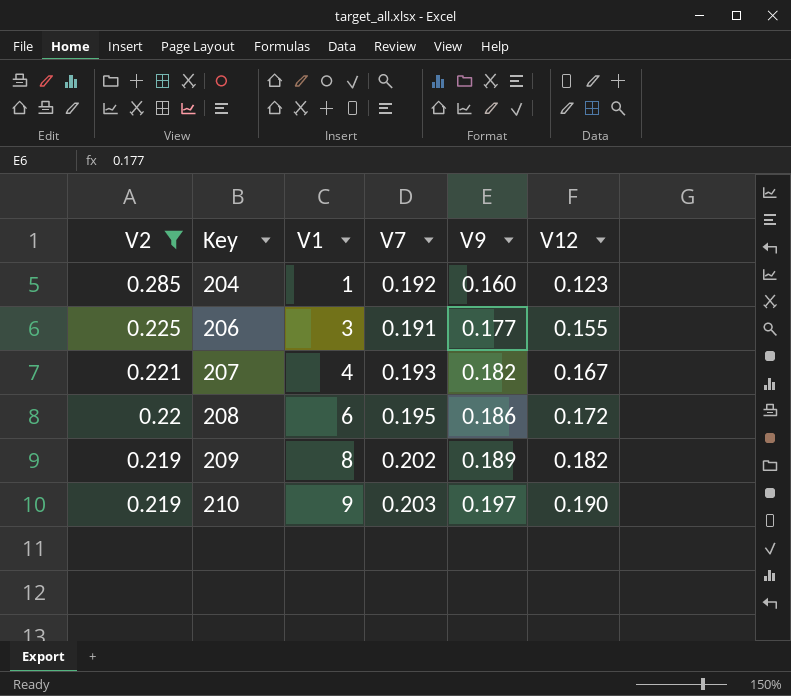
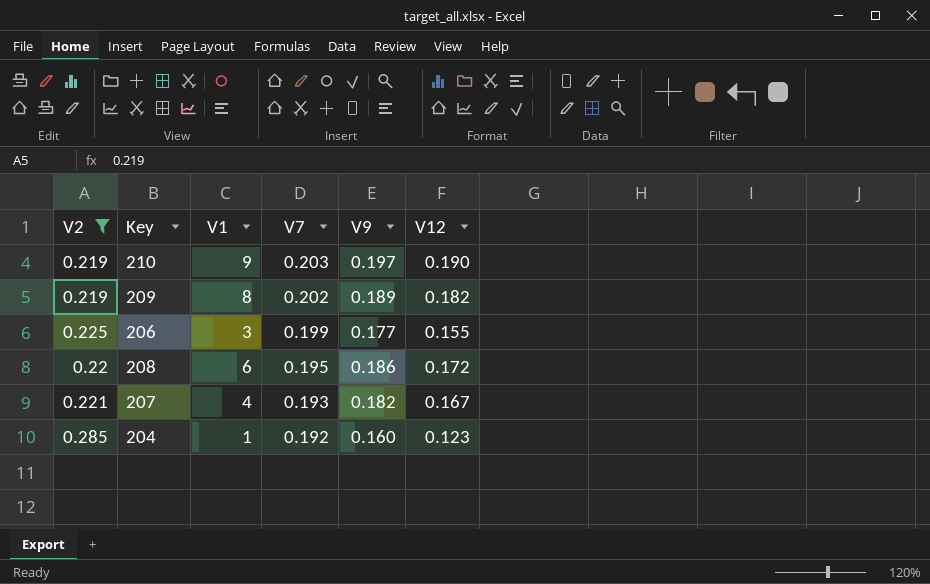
row order: V2 descending -> V7 descending
206 | V7: 0.191 -> 0.199

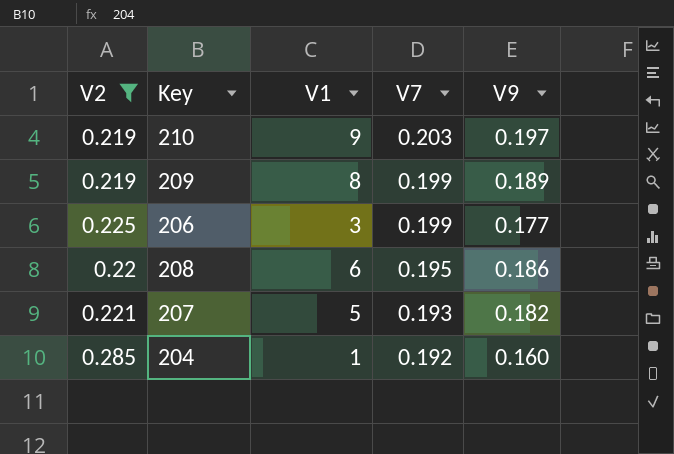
column V12 | position: 6 -> none
209 | V7: 0.202 -> 0.199
207 | V1: 4 -> 5

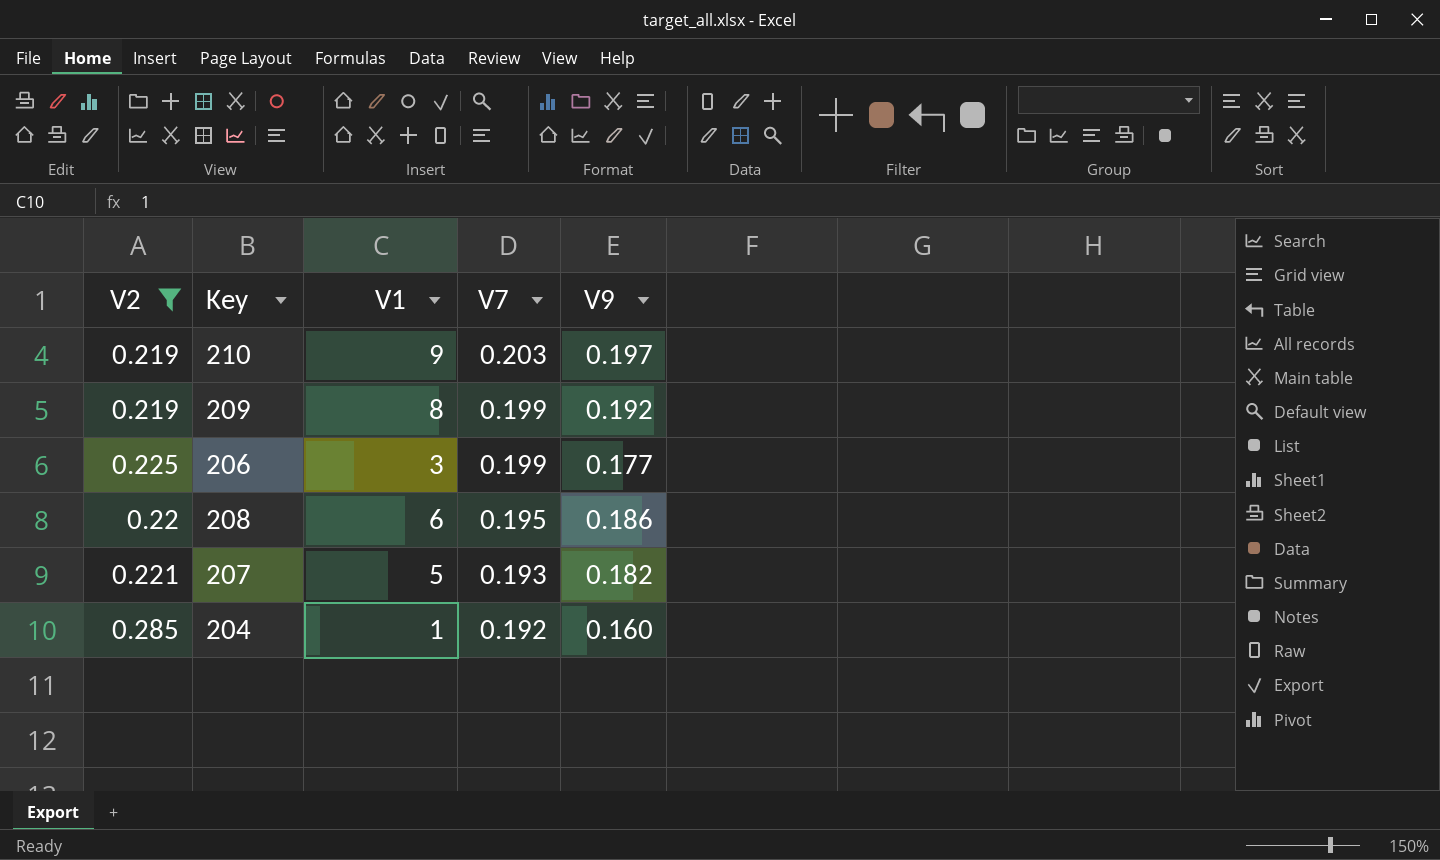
209 | V9: 0.189 -> 0.192

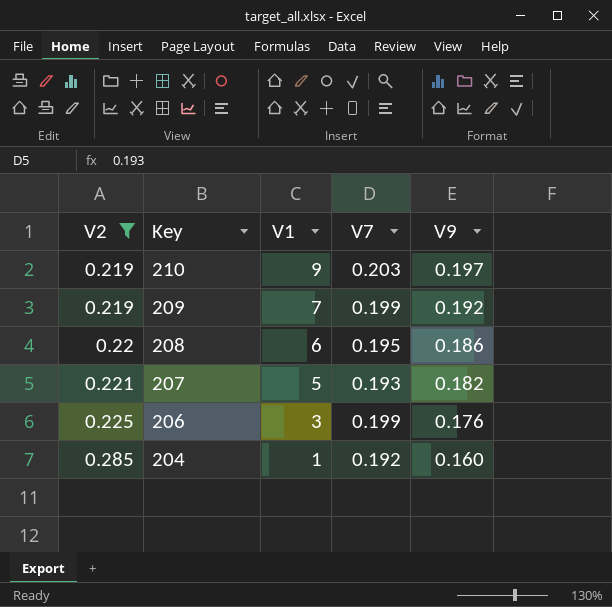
row order: V7 descending -> V2 ascending
209 | V1: 8 -> 7
206 | V9: 0.177 -> 0.176

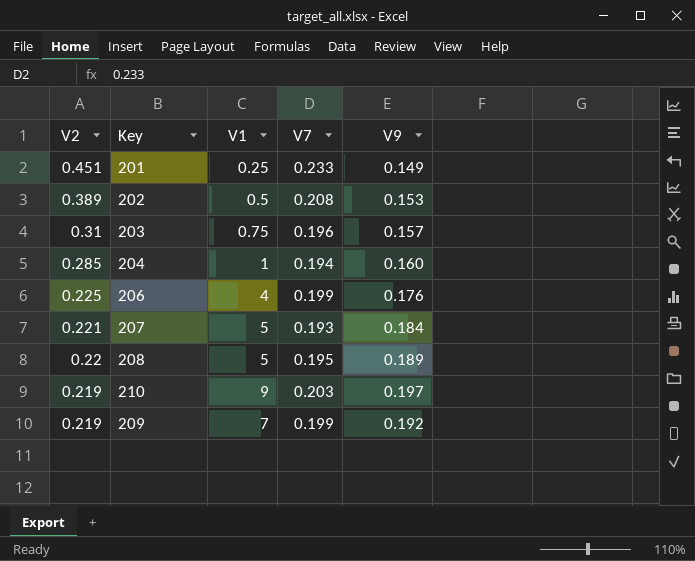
filter: V2 <= 0.285 -> none
row order: V2 ascending -> V2 descending
204 | V7: 0.192 -> 0.194
206 | V1: 3 -> 4
207 | V9: 0.182 -> 0.184
208 | V1: 6 -> 5
208 | V9: 0.186 -> 0.189

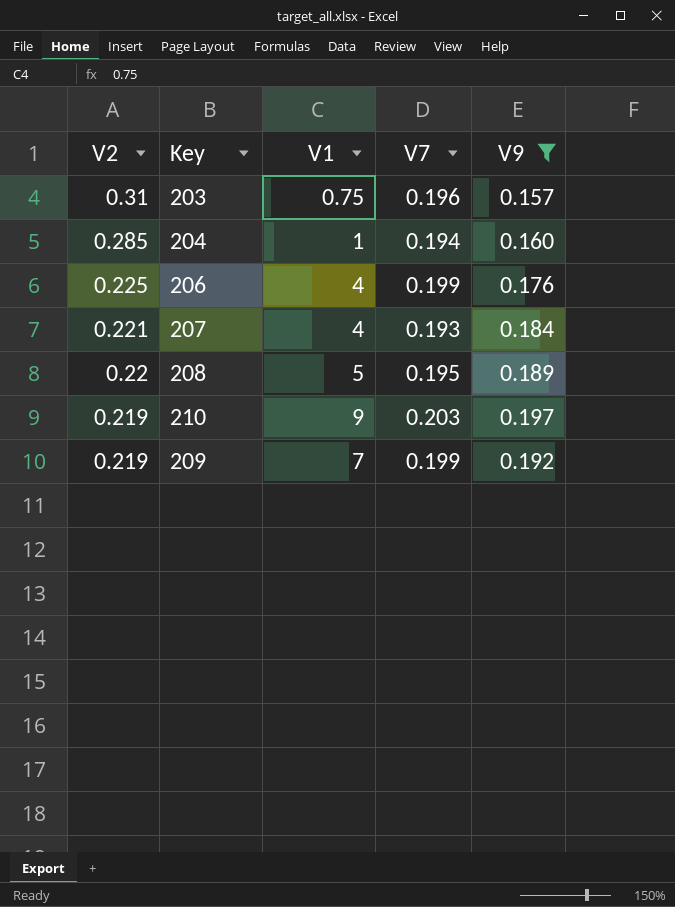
filter: none -> V9 >= 0.157
207 | V1: 5 -> 4

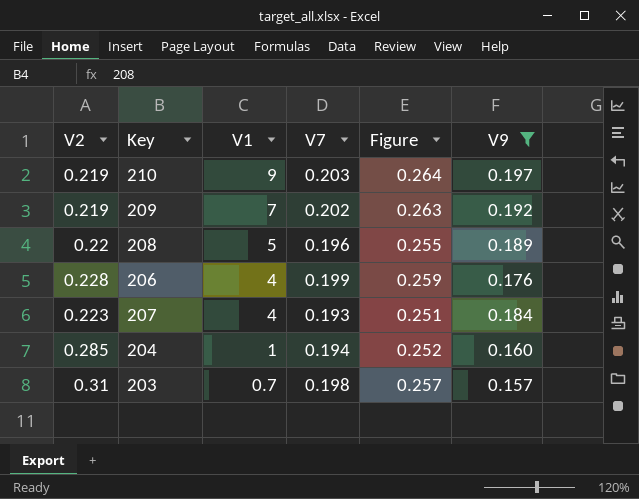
row order: V2 descending -> V1 descending
column Figure | formula: none -> [V7] * 1.3
209 | V7: 0.199 -> 0.202
208 | V7: 0.195 -> 0.196
206 | V2: 0.225 -> 0.228
207 | V2: 0.221 -> 0.223
203 | V1: 0.75 -> 0.7
203 | V7: 0.196 -> 0.198

